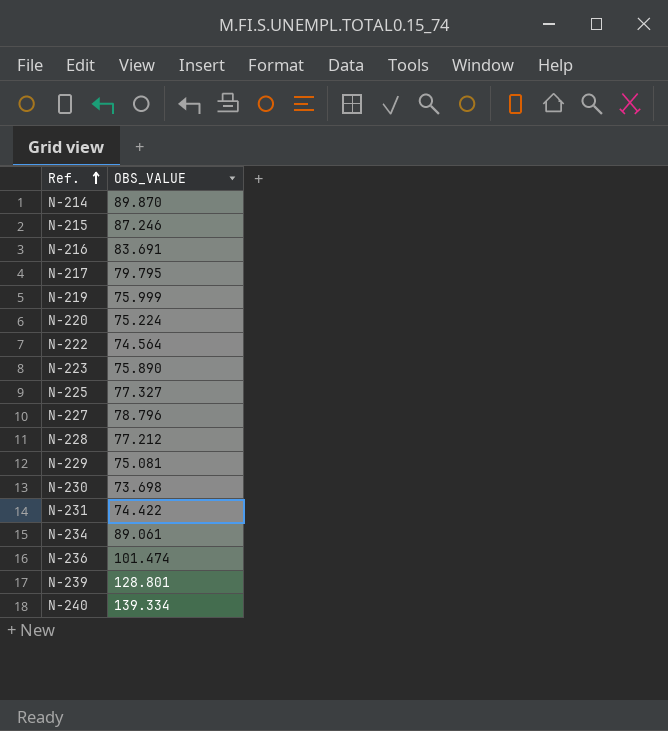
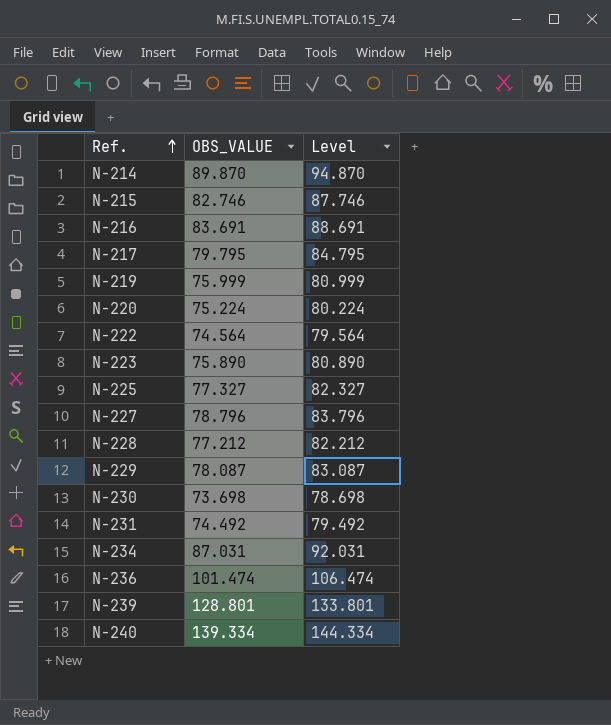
column Level | formula: none -> [OBS_VALUE] + 5
N-215 | OBS_VALUE: 87.246 -> 82.746
N-229 | OBS_VALUE: 75.081 -> 78.087
N-231 | OBS_VALUE: 74.422 -> 74.492
N-234 | OBS_VALUE: 89.061 -> 87.031

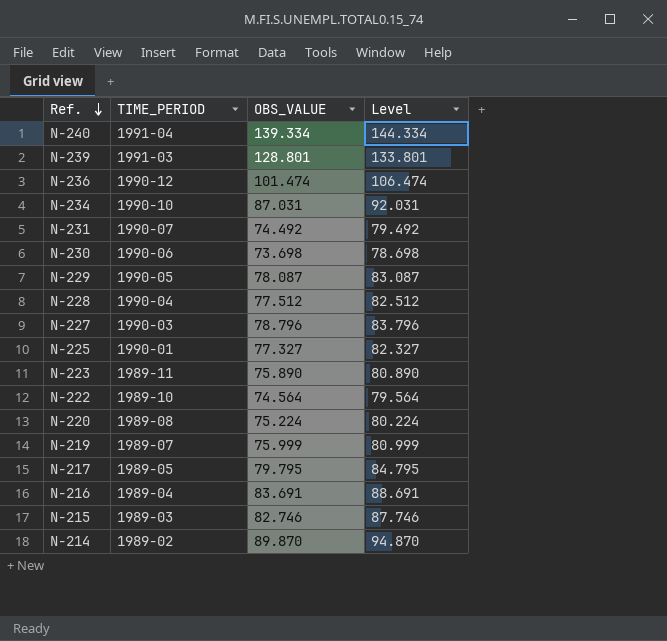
row order: Ref. ascending -> Ref. descending
column TIME_PERIOD | position: none -> 2
N-228 | OBS_VALUE: 77.212 -> 77.512
N-228 | Level: 82.212 -> 82.512

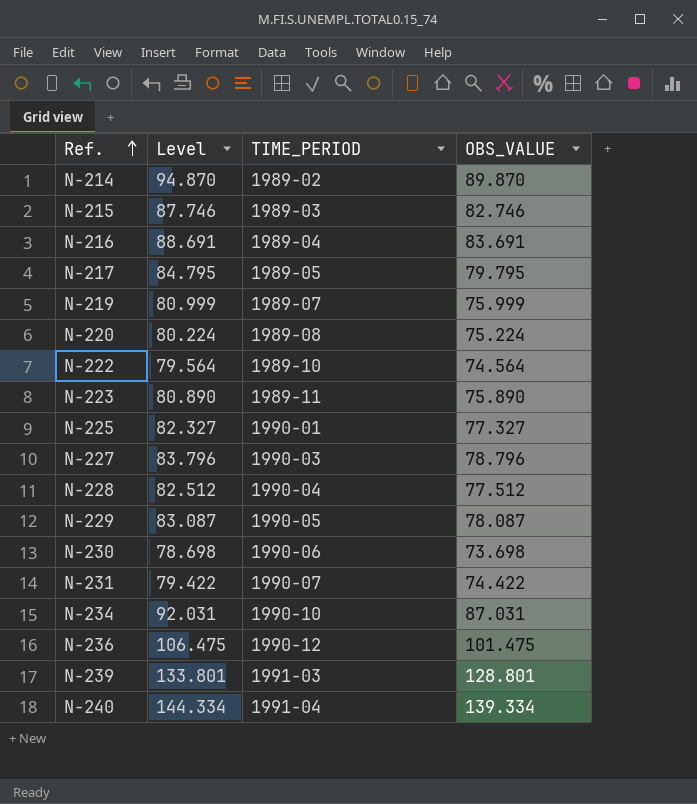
row order: Ref. descending -> Ref. ascending
column Level | position: 4 -> 2
N-231 | Level: 79.492 -> 79.422
N-231 | OBS_VALUE: 74.492 -> 74.422
N-236 | Level: 106.474 -> 106.475
N-236 | OBS_VALUE: 101.474 -> 101.475

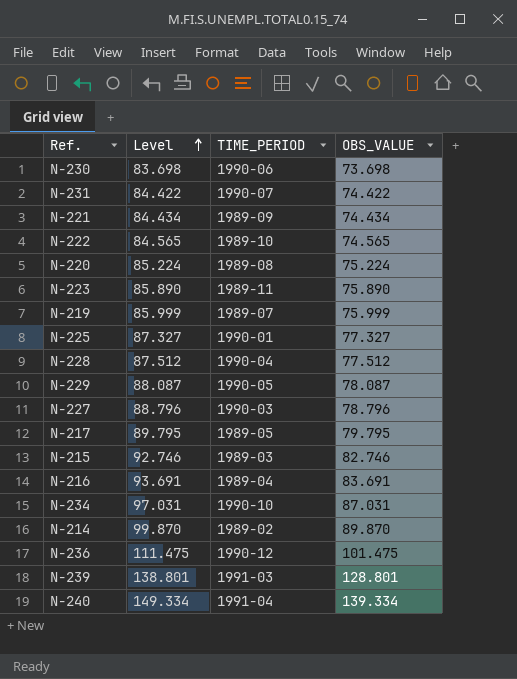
row order: Ref. ascending -> Level ascending
column Level | formula: [OBS_VALUE] + 5 -> [OBS_VALUE] + 10
row N-221: none -> 84.434 | 1989-09 | 74.434
N-222 | OBS_VALUE: 74.564 -> 74.565

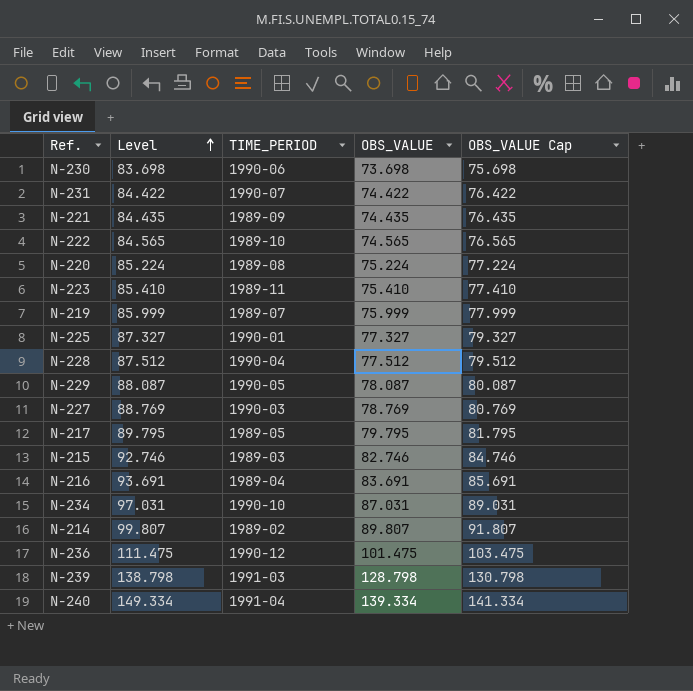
column OBS_VALUE Cap | formula: none -> [OBS_VALUE] + 2
N-221 | Level: 84.434 -> 84.435
N-221 | OBS_VALUE: 74.434 -> 74.435
N-223 | Level: 85.890 -> 85.410
N-223 | OBS_VALUE: 75.890 -> 75.410
N-227 | Level: 88.796 -> 88.769
N-227 | OBS_VALUE: 78.796 -> 78.769
N-214 | Level: 99.870 -> 99.807
N-214 | OBS_VALUE: 89.870 -> 89.807
N-239 | Level: 138.801 -> 138.798
N-239 | OBS_VALUE: 128.801 -> 128.798

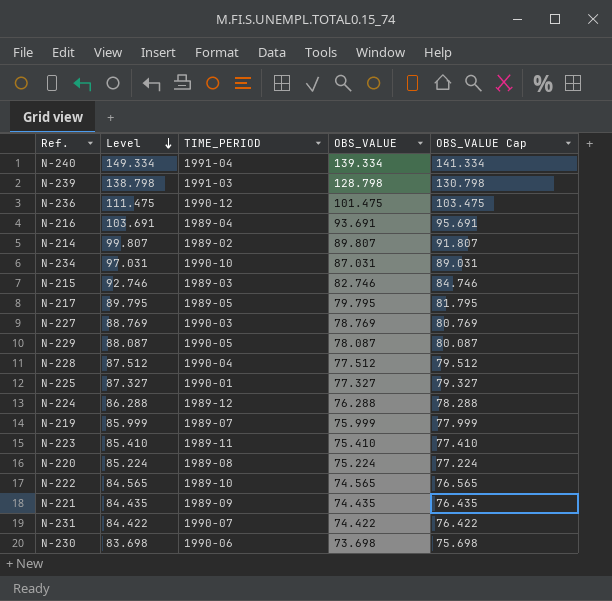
row order: Level ascending -> Level descending
N-216 | Level: 93.691 -> 103.691
N-216 | OBS_VALUE: 83.691 -> 93.691
N-216 | OBS_VALUE Cap: 85.691 -> 95.691
row N-224: none -> 86.288 | 1989-12 | 76.288 | 78.288

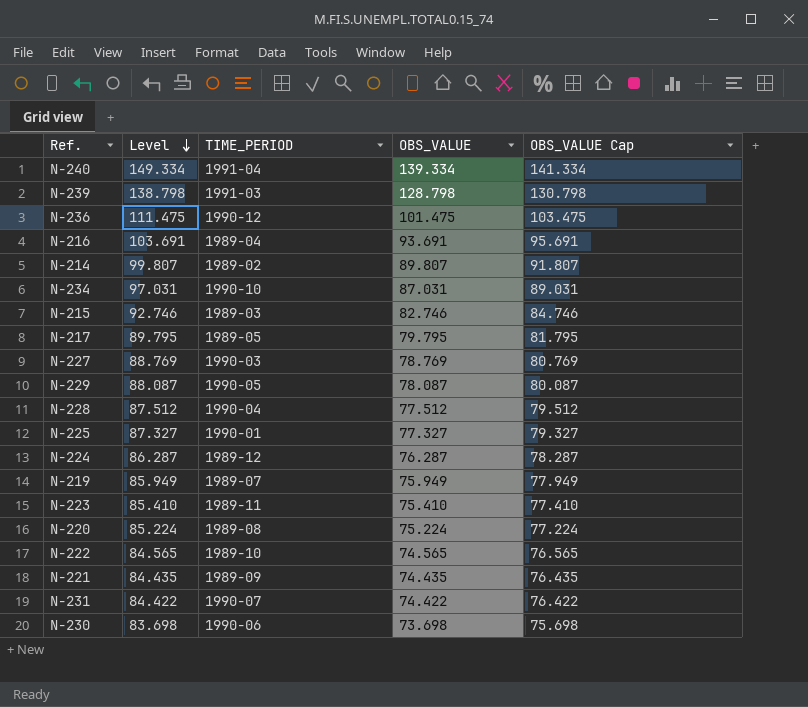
N-224 | Level: 86.288 -> 86.287
N-224 | OBS_VALUE: 76.288 -> 76.287
N-224 | OBS_VALUE Cap: 78.288 -> 78.287
N-219 | Level: 85.999 -> 85.949
N-219 | OBS_VALUE: 75.999 -> 75.949
N-219 | OBS_VALUE Cap: 77.999 -> 77.949

